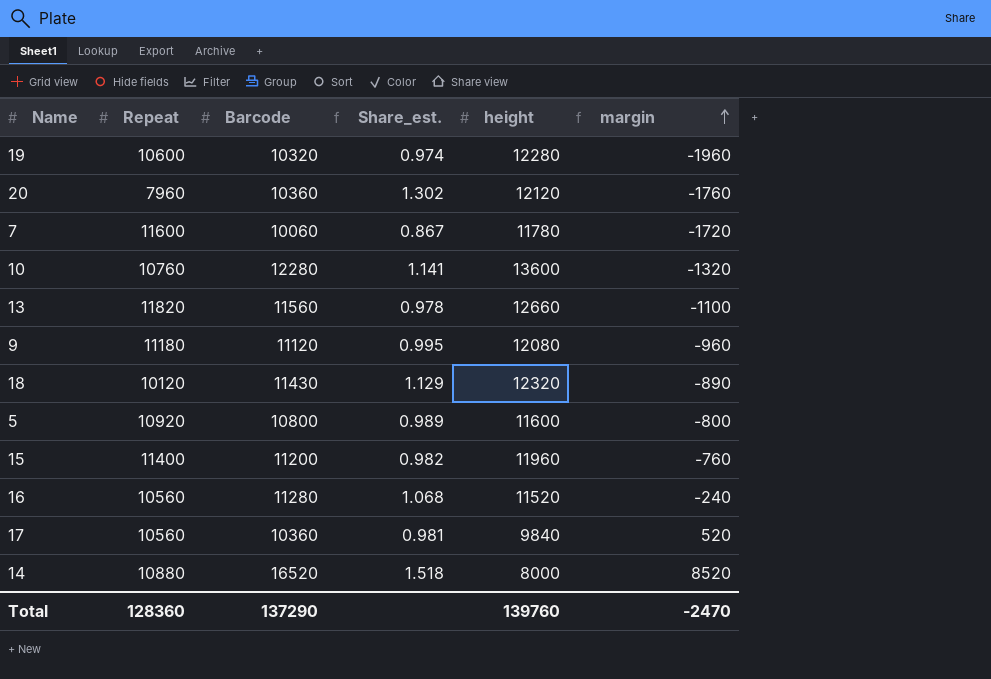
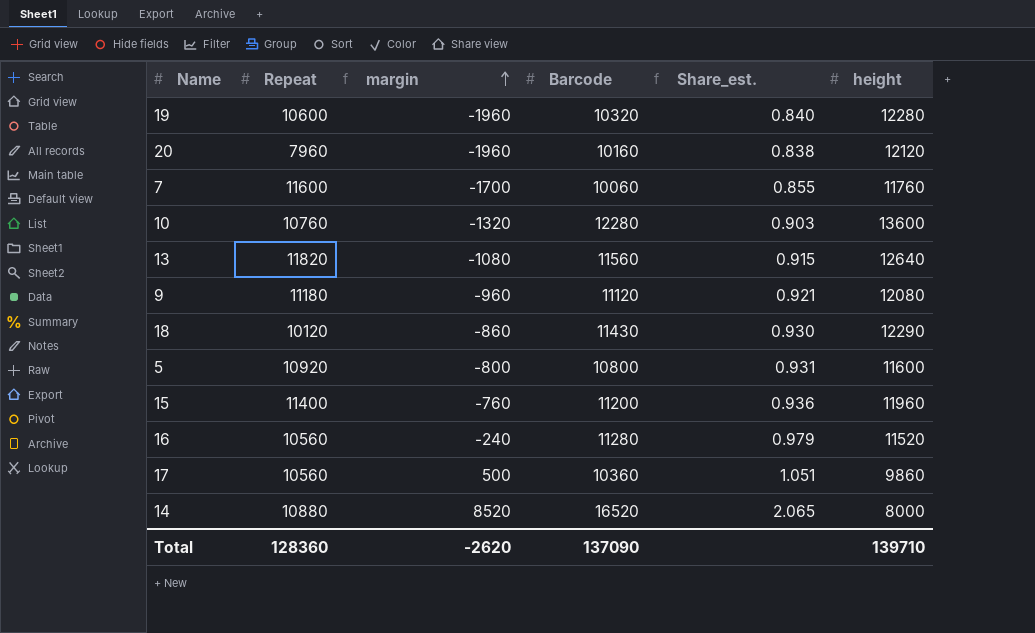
column margin | position: 6 -> 3
column Share_est. | formula: [Barcode] / [Repeat] -> [Barcode] / [height]
20 | margin: -1760 -> -1960
20 | Barcode: 10360 -> 10160
7 | margin: -1720 -> -1700
7 | height: 11780 -> 11760
13 | margin: -1100 -> -1080
13 | height: 12660 -> 12640
18 | margin: -890 -> -860
18 | height: 12320 -> 12290
17 | margin: 520 -> 500
17 | height: 9840 -> 9860
Total | margin: -2470 -> -2620
Total | Barcode: 137290 -> 137090
Total | height: 139760 -> 139710

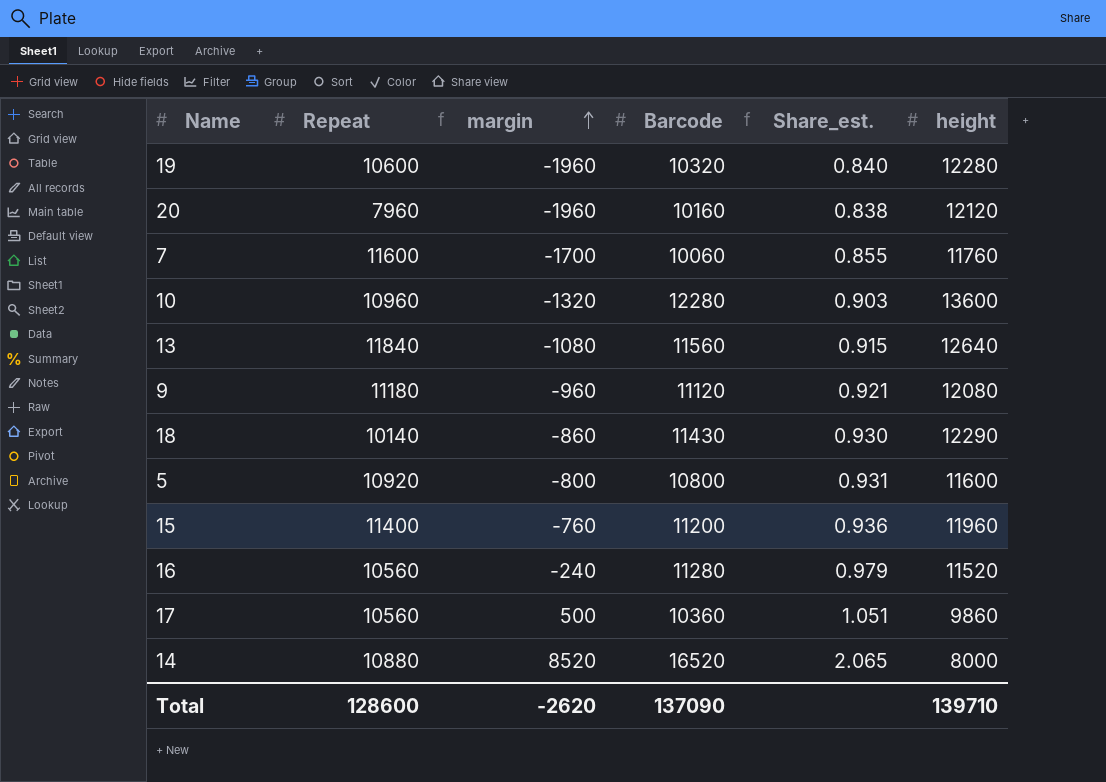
10 | Repeat: 10760 -> 10960
13 | Repeat: 11820 -> 11840
18 | Repeat: 10120 -> 10140
Total | Repeat: 128360 -> 128600

